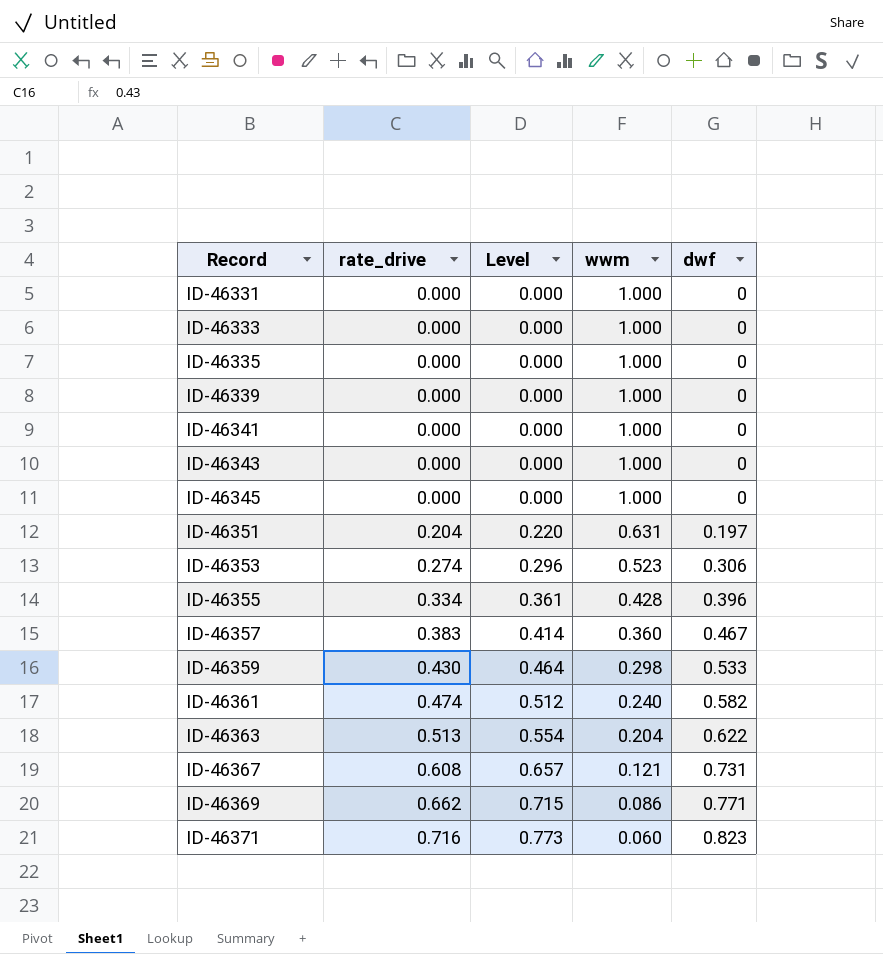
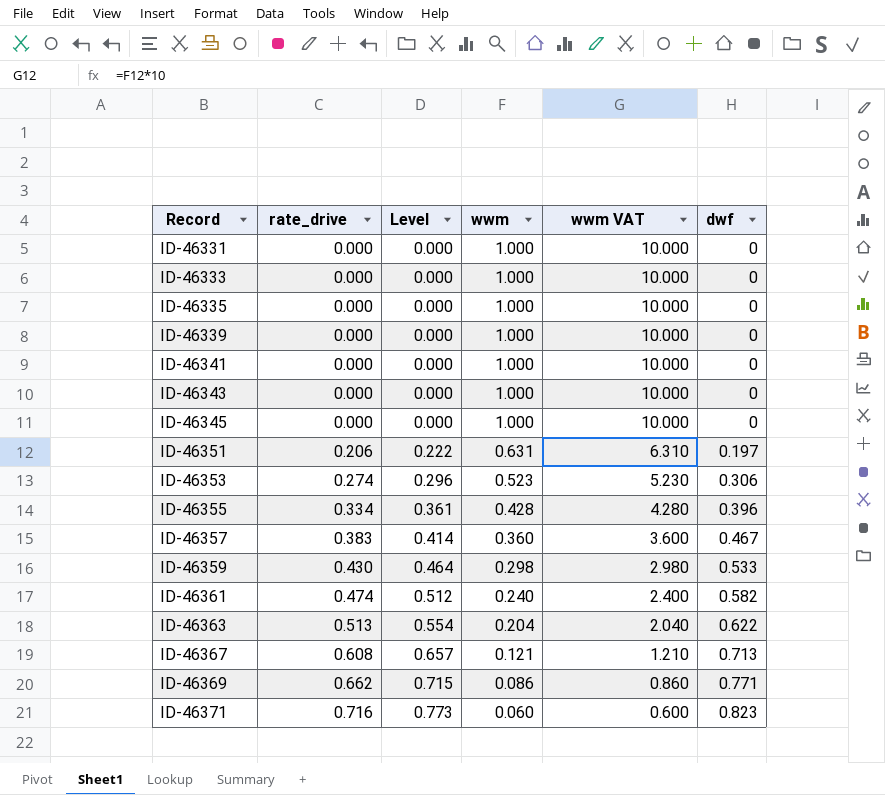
column wwm VAT | formula: none -> [wwm] * 10
ID-46351 | rate_drive: 0.204 -> 0.206
ID-46351 | Level: 0.220 -> 0.222
ID-46367 | dwf: 0.731 -> 0.713

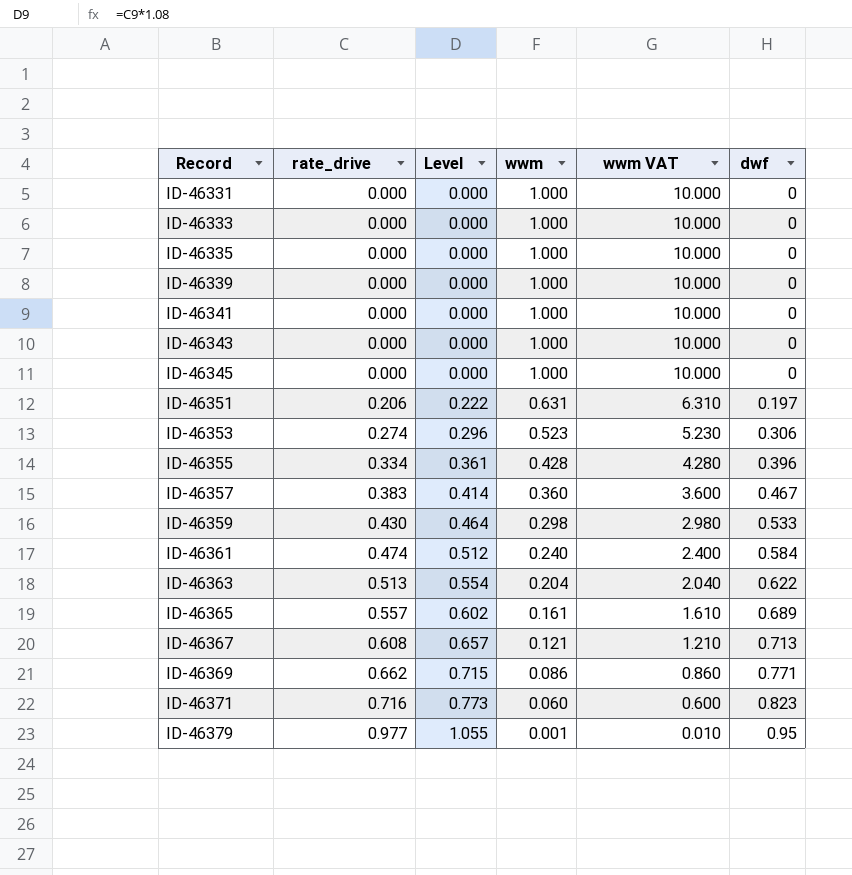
ID-46361 | dwf: 0.582 -> 0.584
row ID-46365: none -> 0.557 | 0.602 | 0.161 | 1.610 | 0.689
row ID-46379: none -> 0.977 | 1.055 | 0.001 | 0.010 | 0.95

